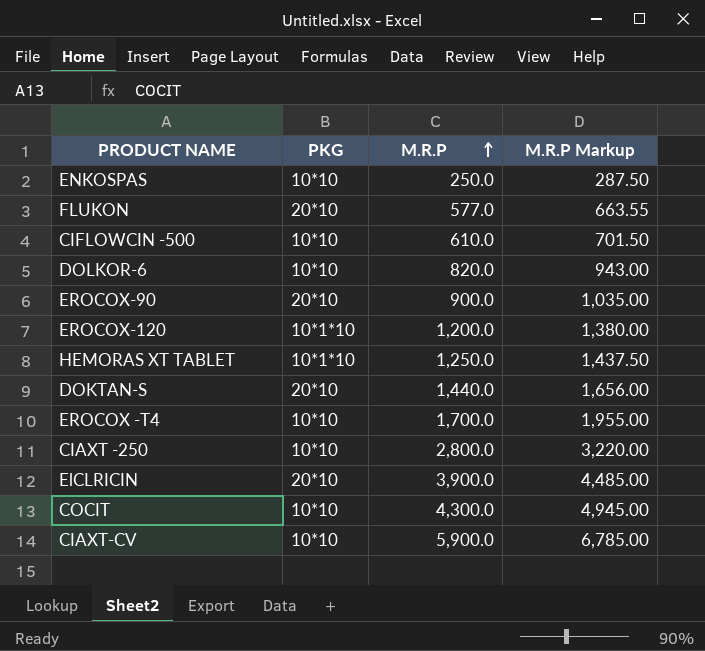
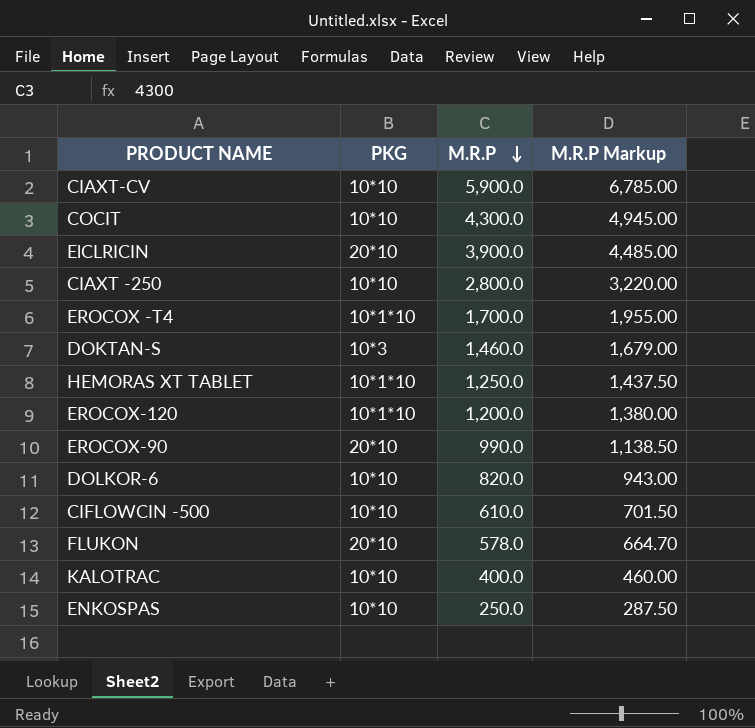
row order: M.R.P ascending -> M.R.P descending
EROCOX -T4 | PKG: 10*10 -> 10*1*10
DOKTAN-S | PKG: 20*10 -> 10*3
DOKTAN-S | M.R.P: 1,440.0 -> 1,460.0
DOKTAN-S | M.R.P Markup: 1,656.00 -> 1,679.00
EROCOX-90 | M.R.P: 900.0 -> 990.0
EROCOX-90 | M.R.P Markup: 1,035.00 -> 1,138.50
FLUKON | M.R.P: 577.0 -> 578.0
FLUKON | M.R.P Markup: 663.55 -> 664.70
row KALOTRAC: none -> 10*10 | 400.0 | 460.00

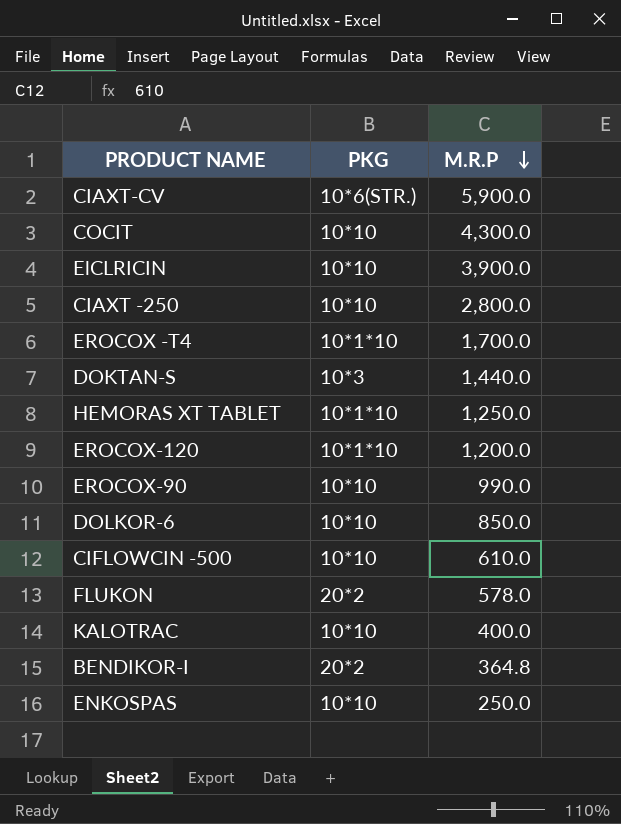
column M.R.P Markup | formula: [M.R.P] * 1.15 -> none
CIAXT-CV | PKG: 10*10 -> 10*6(STR.)
ElCLRICIN | PKG: 20*10 -> 10*10
DOKTAN-S | M.R.P: 1,460.0 -> 1,440.0
EROCOX-90 | PKG: 20*10 -> 10*10
DOLKOR-6 | M.R.P: 820.0 -> 850.0
FLUKON | PKG: 20*10 -> 20*2
row BENDIKOR-I: none -> 20*2 | 364.8

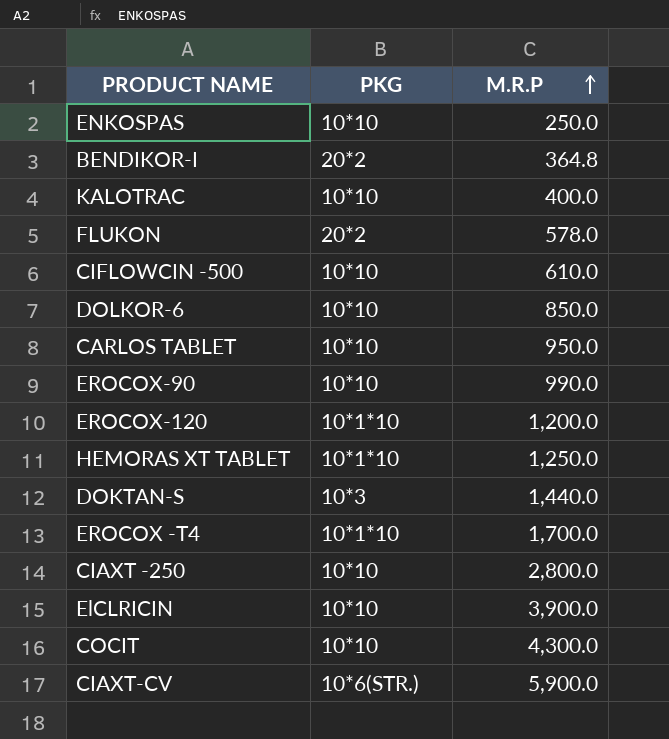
row order: M.R.P descending -> M.R.P ascending
row CARLOS TABLET: none -> 10*10 | 950.0

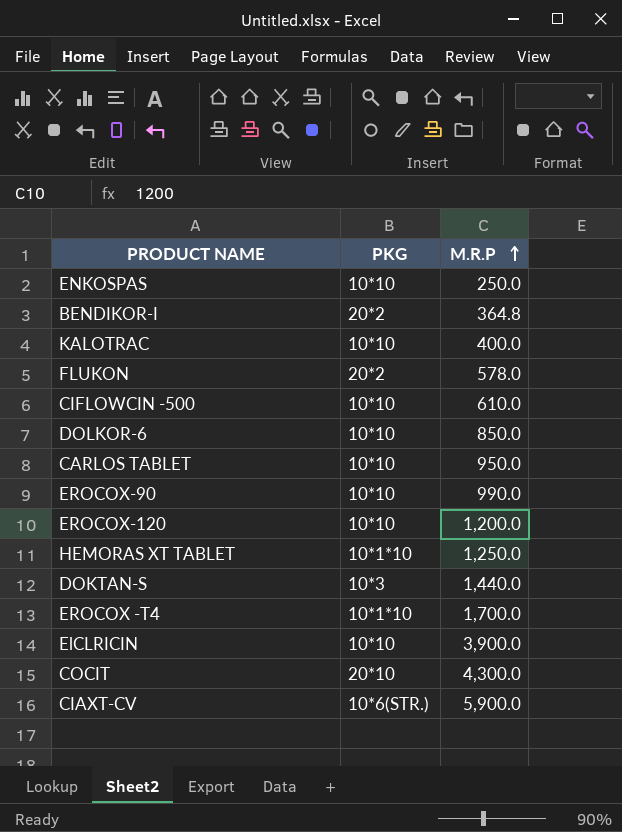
row CIAXT -250: 10*10 | 2,800.0 -> none
EROCOX-120 | PKG: 10*1*10 -> 10*10
COCIT | PKG: 10*10 -> 20*10

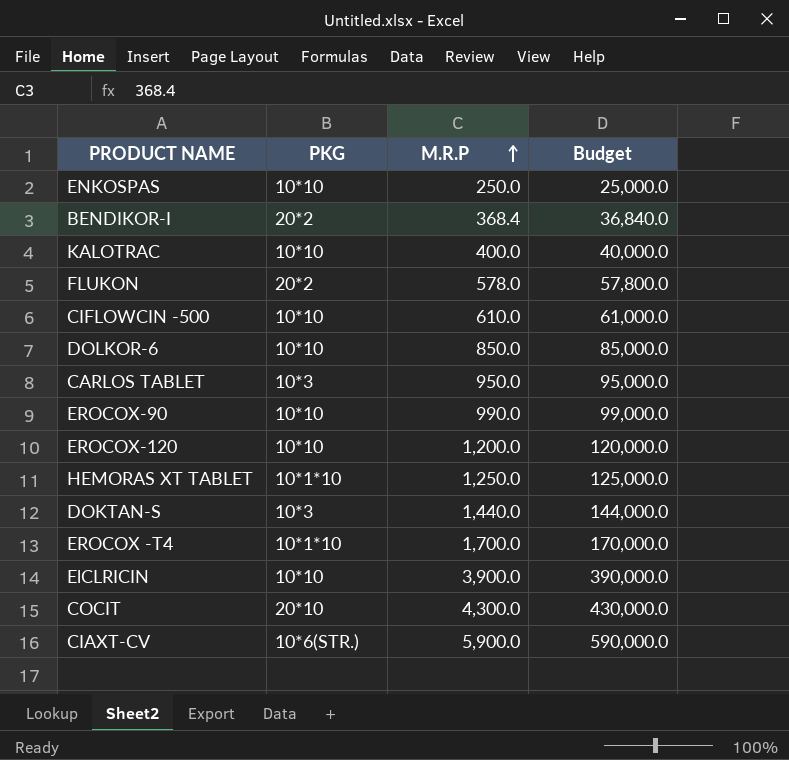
column Budget | formula: none -> [M.R.P] * 100
BENDIKOR-I | M.R.P: 364.8 -> 368.4
CARLOS TABLET | PKG: 10*10 -> 10*3

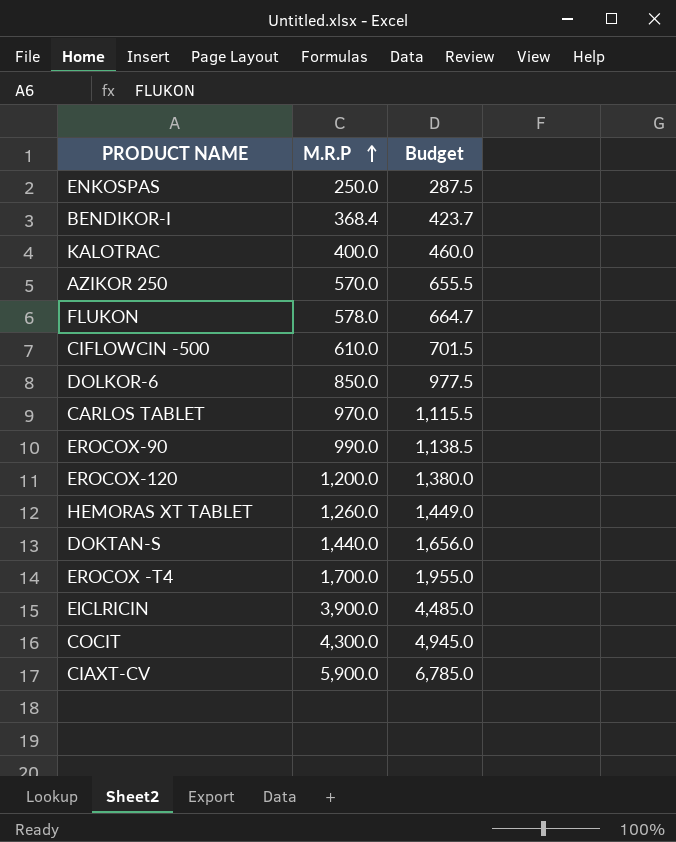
column PKG | position: 2 -> none
column Budget | formula: [M.R.P] * 100 -> [M.R.P] * 1.15
row AZIKOR 250: none -> 570.0 | 655.5
CARLOS TABLET | M.R.P: 950.0 -> 970.0
HEMORAS XT TABLET | M.R.P: 1,250.0 -> 1,260.0

